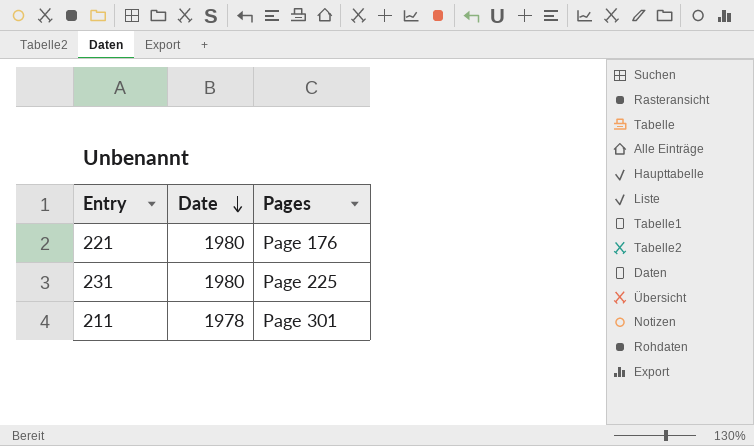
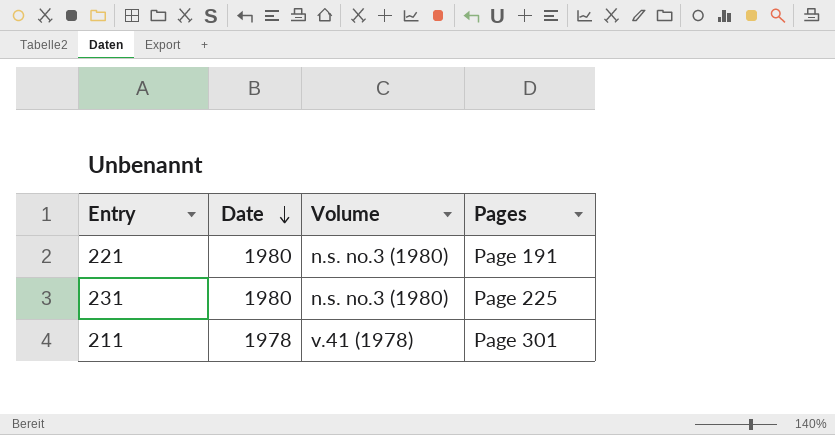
column Volume | position: none -> 3
221 | Pages: Page 176 -> Page 191

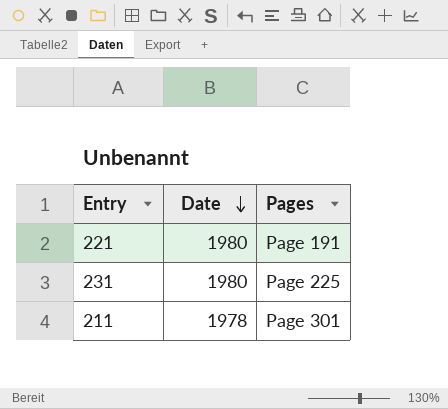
column Volume | position: 3 -> none

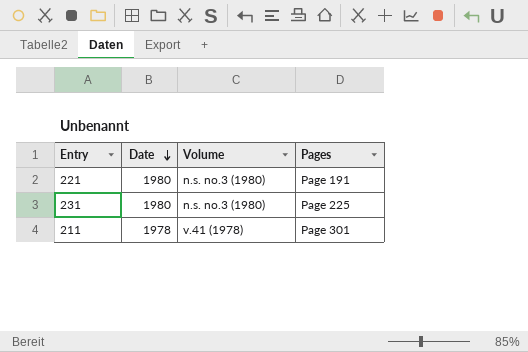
column Volume | position: none -> 3

